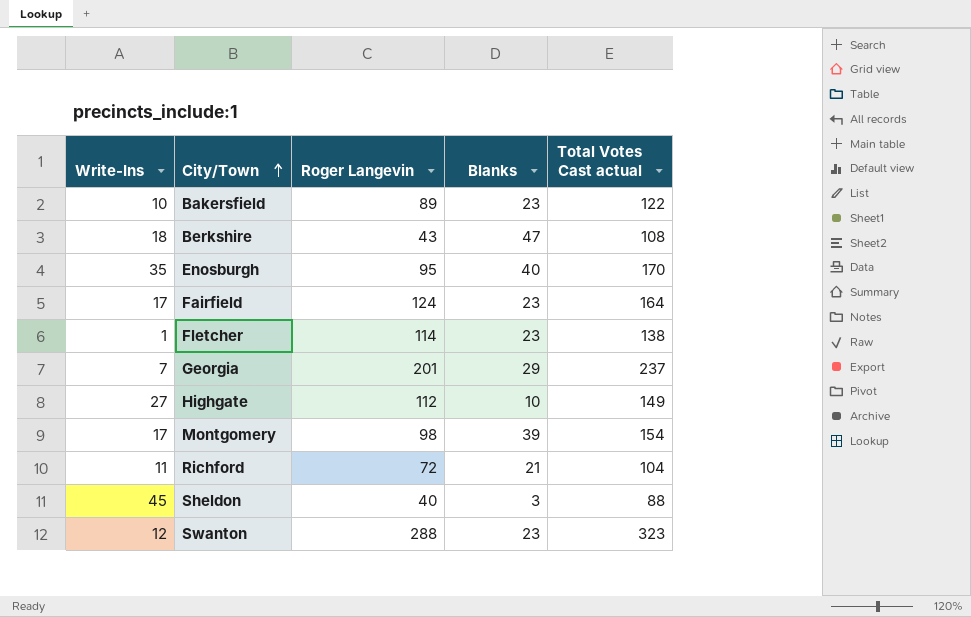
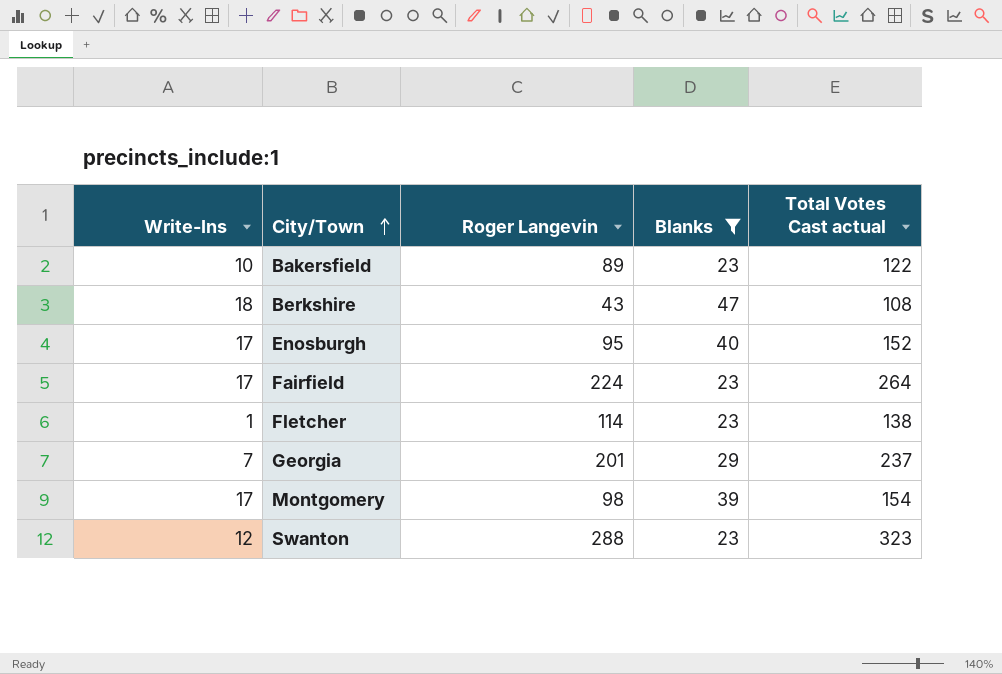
filter: none -> Blanks >= 23
Enosburgh | Write-Ins: 35 -> 17
Enosburgh | Total Votes Cast actual: 170 -> 152
Fairfield | Roger Langevin: 124 -> 224
Fairfield | Total Votes Cast actual: 164 -> 264

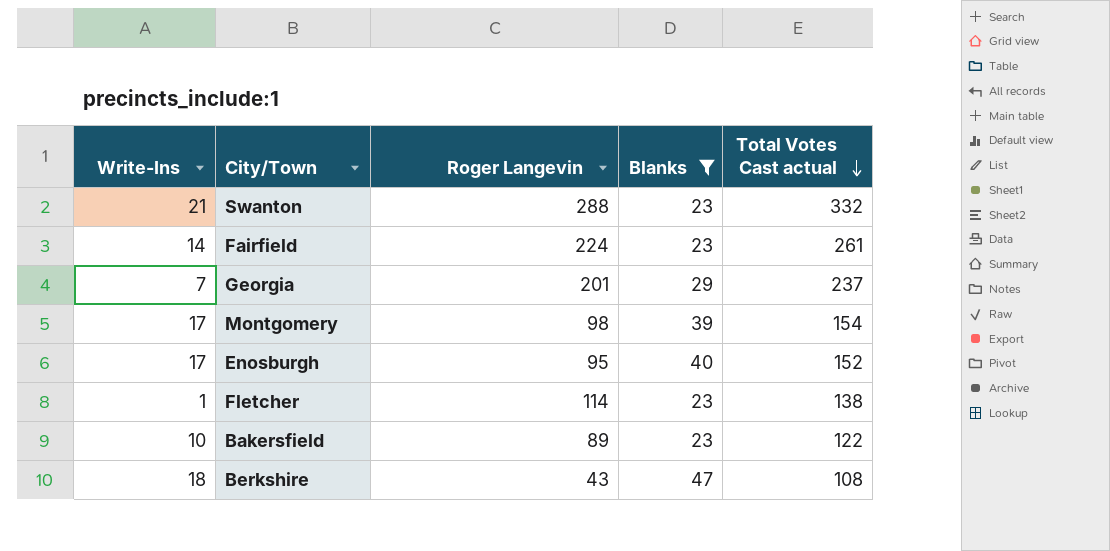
row order: City/Town ascending -> Total Votes Cast actual descending
Swanton | Write-Ins: 12 -> 21
Swanton | Total Votes Cast actual: 323 -> 332
Fairfield | Write-Ins: 17 -> 14
Fairfield | Total Votes Cast actual: 264 -> 261

